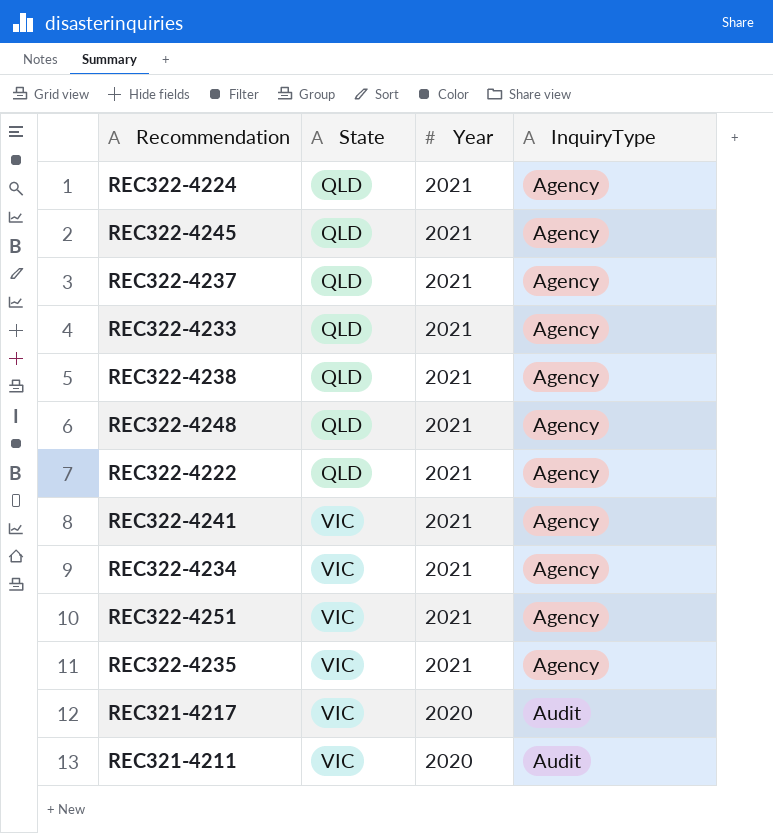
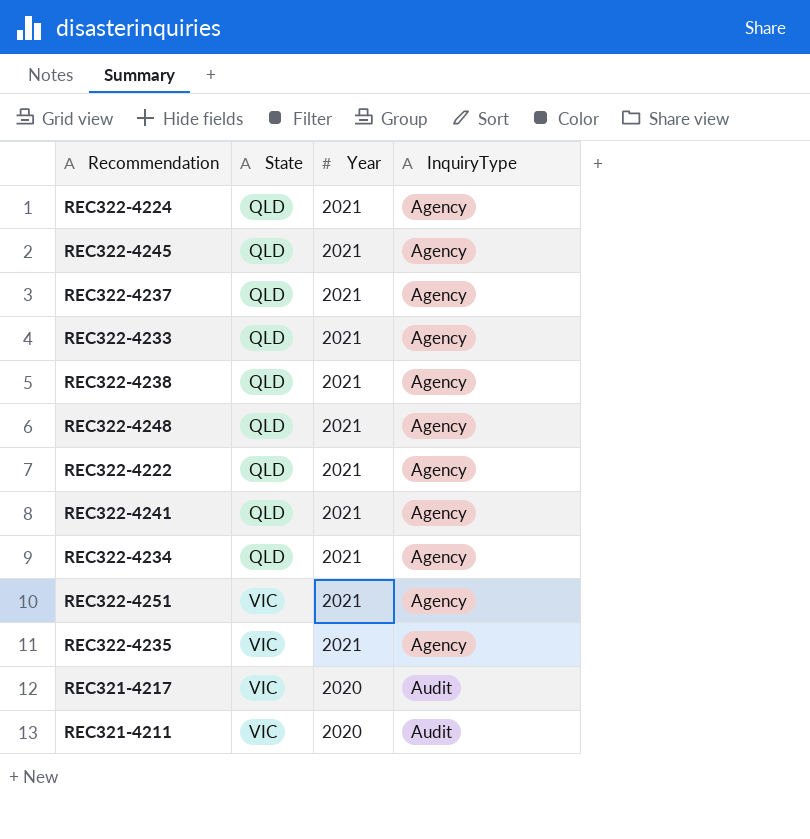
REC322-4241 | State: VIC -> QLD
REC322-4234 | State: VIC -> QLD

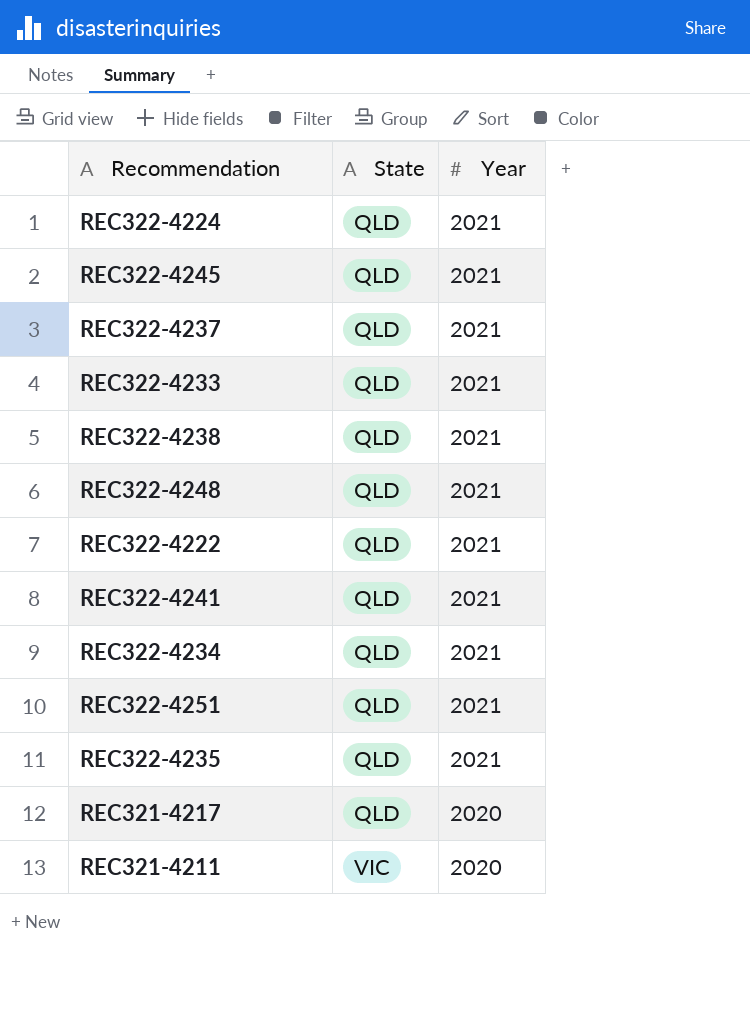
column InquiryType | position: 4 -> none
REC322-4251 | State: VIC -> QLD
REC322-4235 | State: VIC -> QLD
REC321-4217 | State: VIC -> QLD

